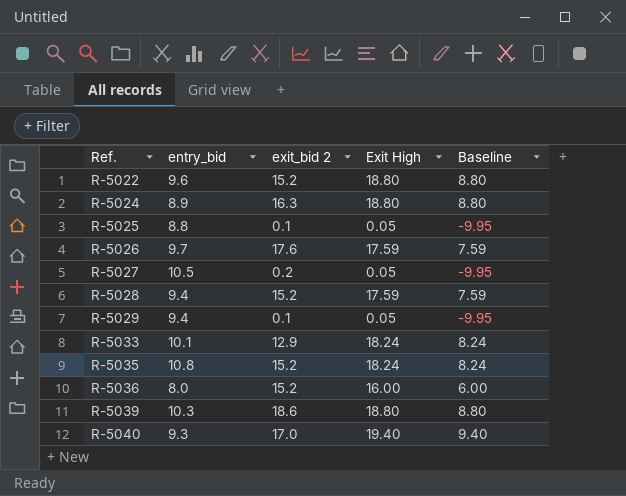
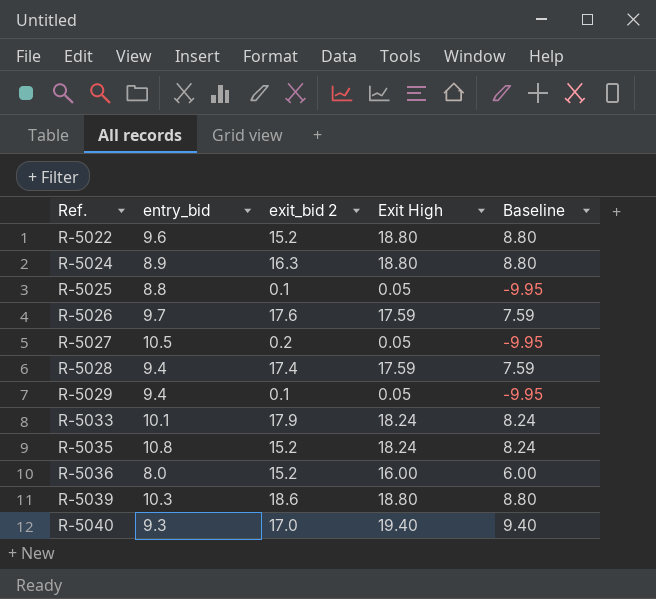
R-5028 | exit_bid 2: 15.2 -> 17.4
R-5033 | exit_bid 2: 12.9 -> 17.9

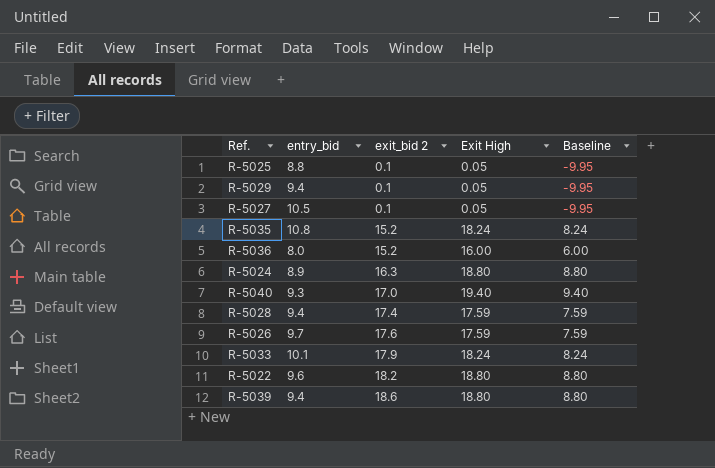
row order: Ref. ascending -> exit_bid 2 ascending
R-5027 | exit_bid 2: 0.2 -> 0.1
R-5022 | exit_bid 2: 15.2 -> 18.2
R-5039 | entry_bid: 10.3 -> 9.4

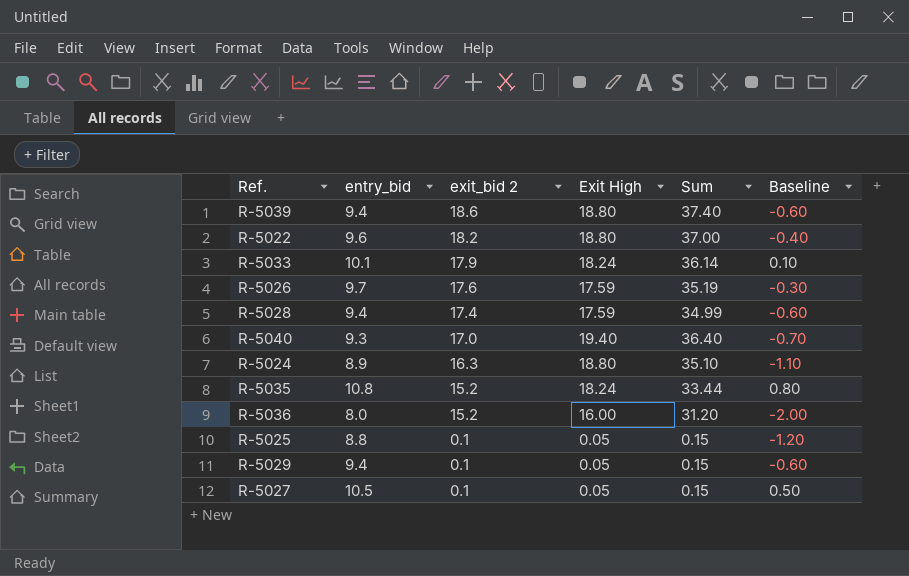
row order: exit_bid 2 ascending -> exit_bid 2 descending
column Sum | formula: none -> [exit_bid 2] + [Exit High]
column Baseline | formula: [Exit High] - 10 -> [entry_bid] - 10

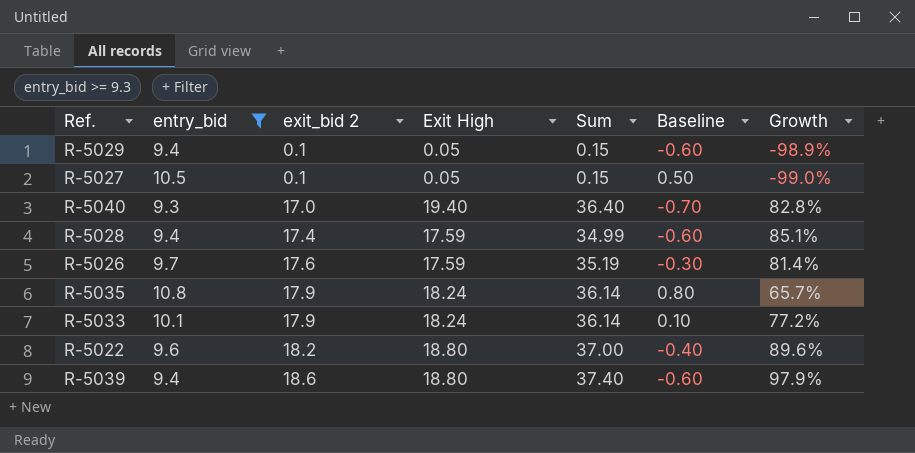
filter: none -> entry_bid >= 9.3
row order: exit_bid 2 descending -> exit_bid 2 ascending
column Growth | formula: none -> ([exit_bid 2] - [entry_bid]) / [entry_bid]
R-5035 | exit_bid 2: 15.2 -> 17.9
R-5035 | Sum: 33.44 -> 36.14

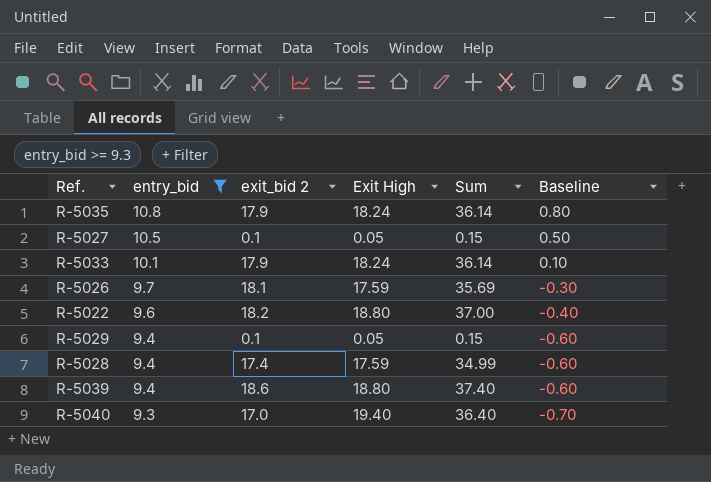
row order: exit_bid 2 ascending -> entry_bid descending
column Growth | formula: ([exit_bid 2] - [entry_bid]) / [entry_bid] -> none
R-5026 | exit_bid 2: 17.6 -> 18.1
R-5026 | Sum: 35.19 -> 35.69

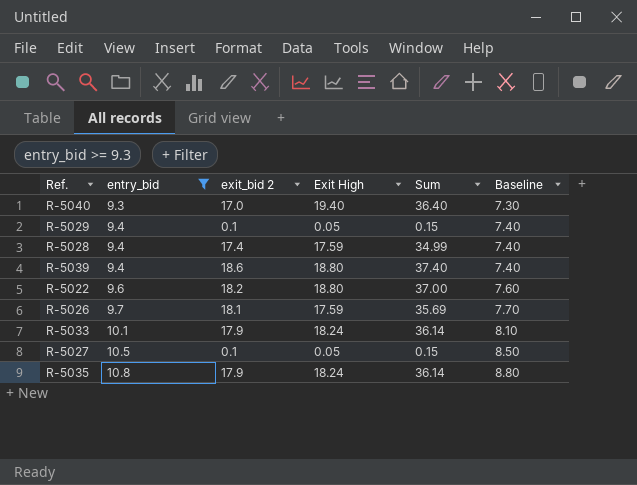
row order: entry_bid descending -> entry_bid ascending
column Baseline | formula: [entry_bid] - 10 -> [entry_bid] - 2

